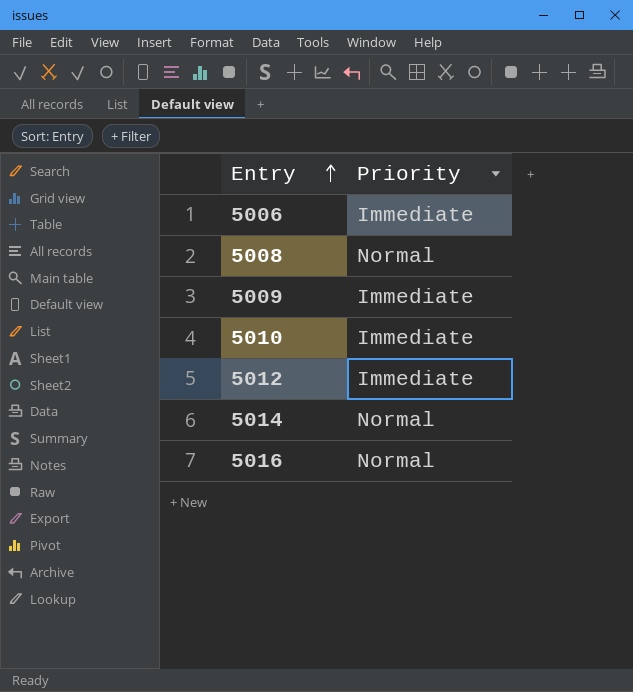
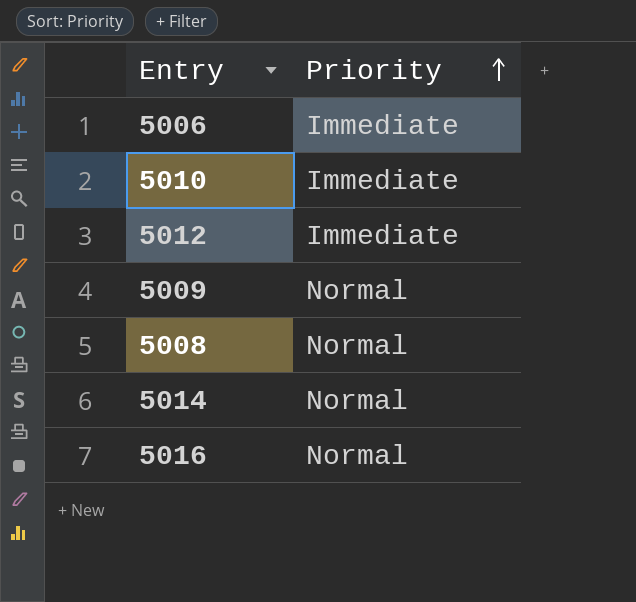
row order: Entry ascending -> Priority ascending
5009 | Priority: Immediate -> Normal

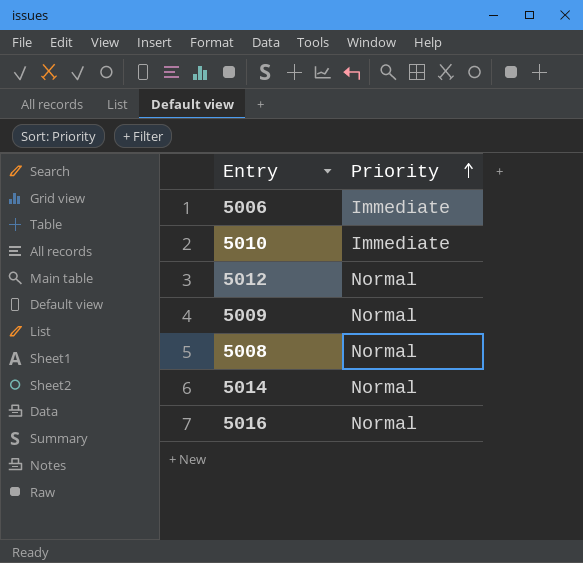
5012 | Priority: Immediate -> Normal

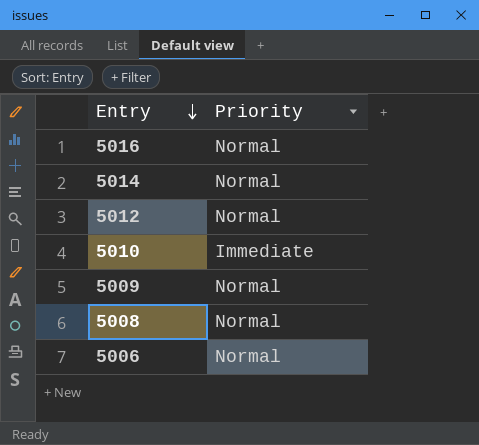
row order: Priority ascending -> Entry descending
5006 | Priority: Immediate -> Normal

